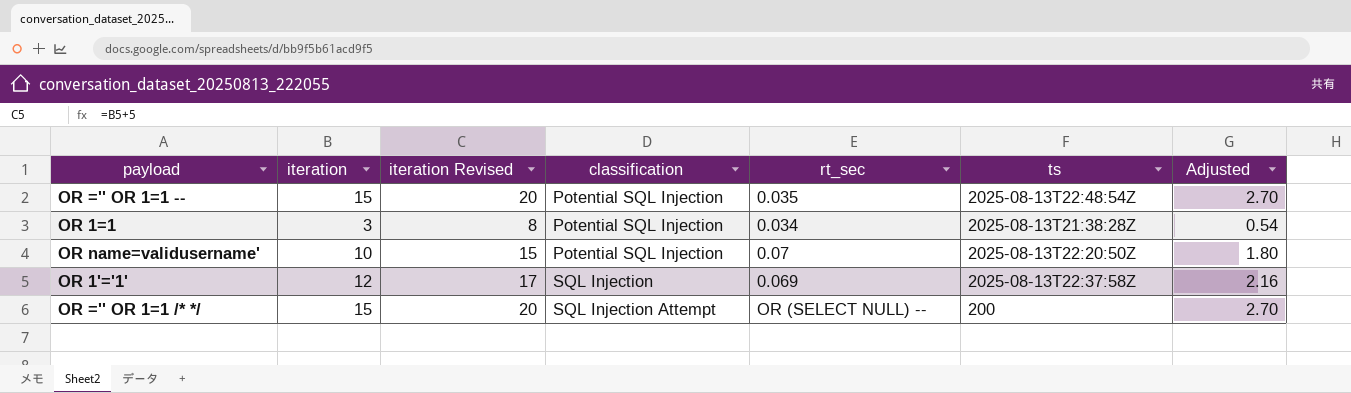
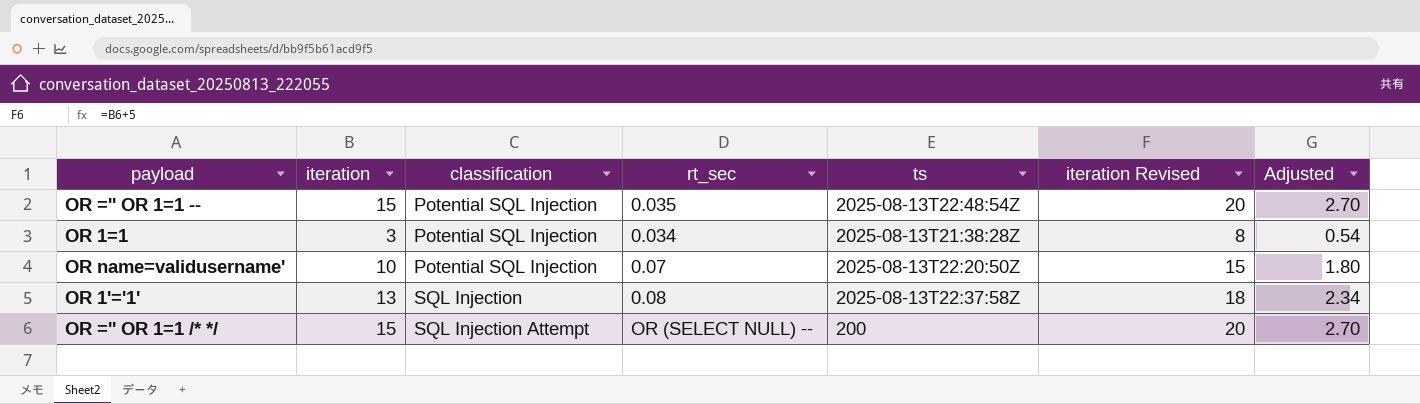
column iteration Revised | position: 3 -> 6
OR 1'='1' | iteration: 12 -> 13
OR 1'='1' | rt_sec: 0.069 -> 0.08
OR 1'='1' | iteration Revised: 17 -> 18
OR 1'='1' | Adjusted: 2.16 -> 2.34

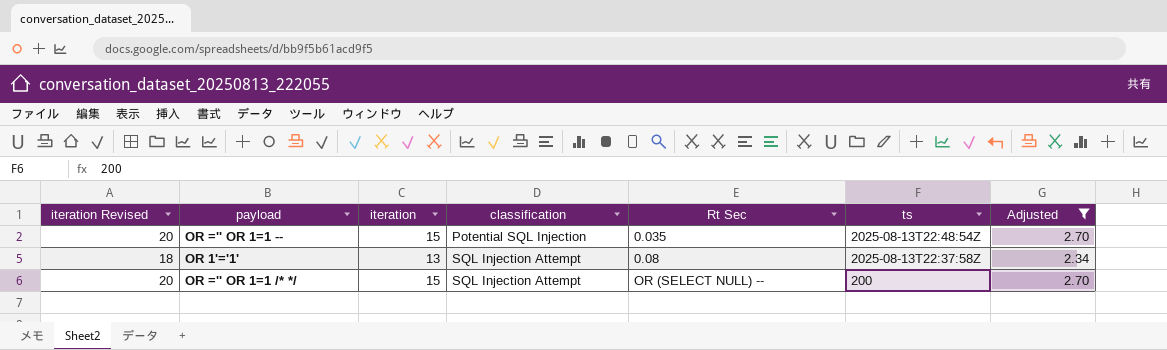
filter: none -> Adjusted >= 2.34
column iteration Revised | position: 6 -> 1
column name: rt_sec -> Rt Sec
OR 1'='1' | classification: SQL Injection -> SQL Injection Attempt

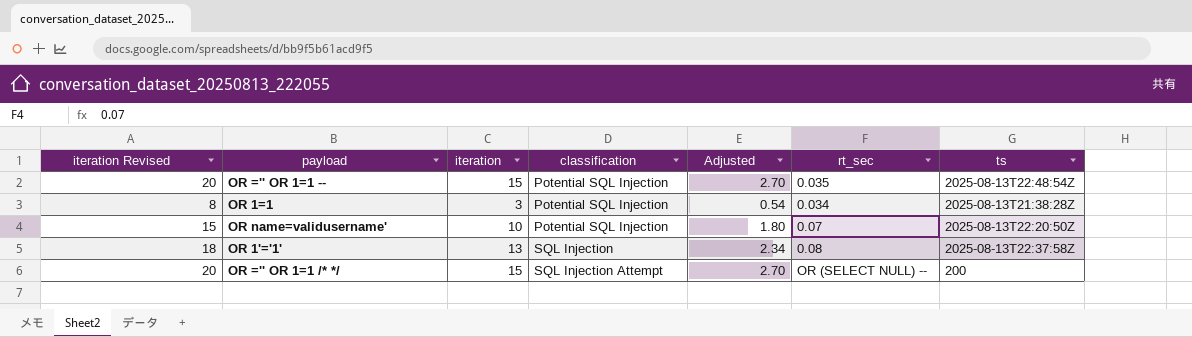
filter: Adjusted >= 2.34 -> none
column Adjusted | position: 7 -> 5
column name: Rt Sec -> rt_sec
OR 1'='1' | classification: SQL Injection Attempt -> SQL Injection

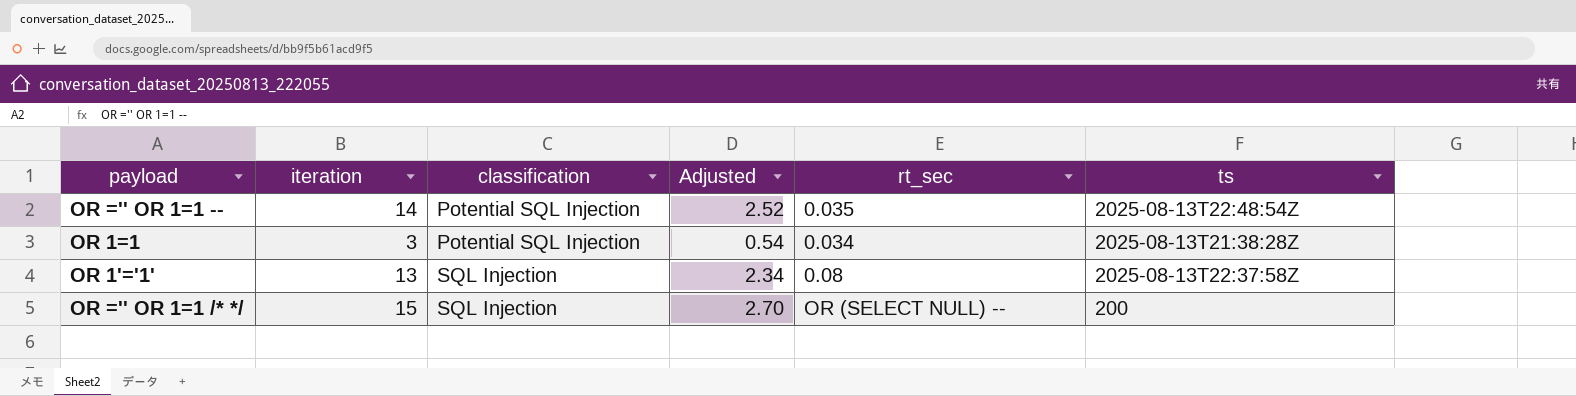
column iteration Revised | formula: [iteration] + 5 -> none
row OR name=validusername': 15 | 10 | Potential SQL Injection | 1.80 | 0.07 | 2025-08-13T22:20:50Z -> none
OR ='' OR 1=1 -- | iteration: 15 -> 14
OR ='' OR 1=1 -- | Adjusted: 2.70 -> 2.52
OR ='' OR 1=1 /* */ | classification: SQL Injection Attempt -> SQL Injection

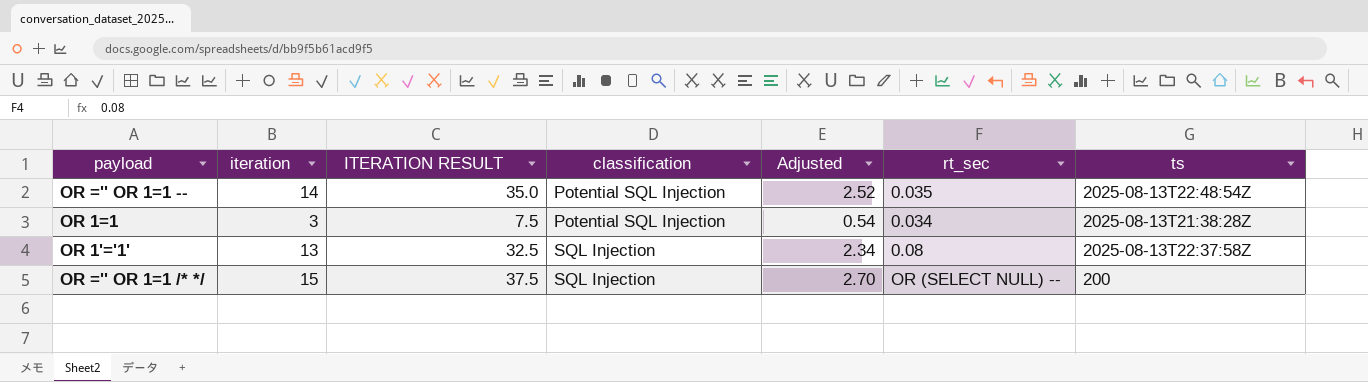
column ITERATION RESULT | formula: none -> [iteration] * 2.5

